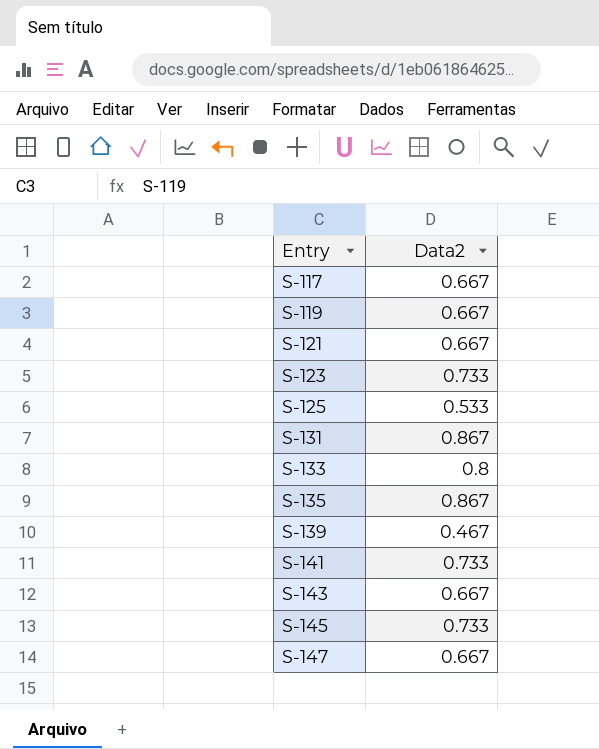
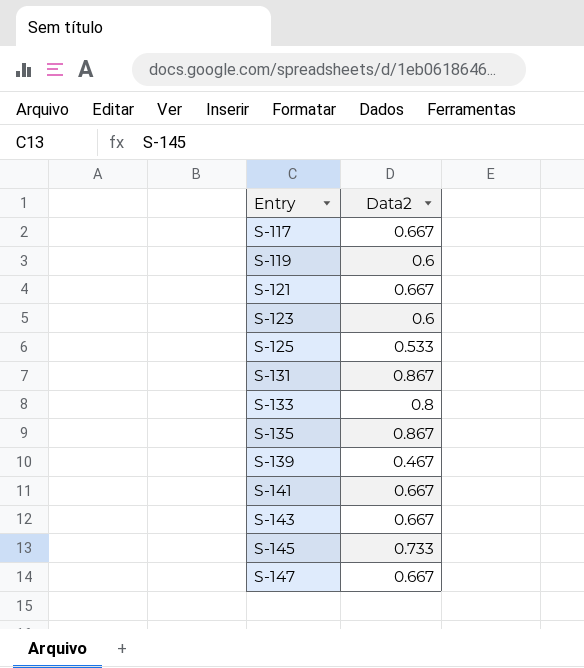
S-119 | Data2: 0.667 -> 0.6
S-123 | Data2: 0.733 -> 0.6
S-141 | Data2: 0.733 -> 0.667

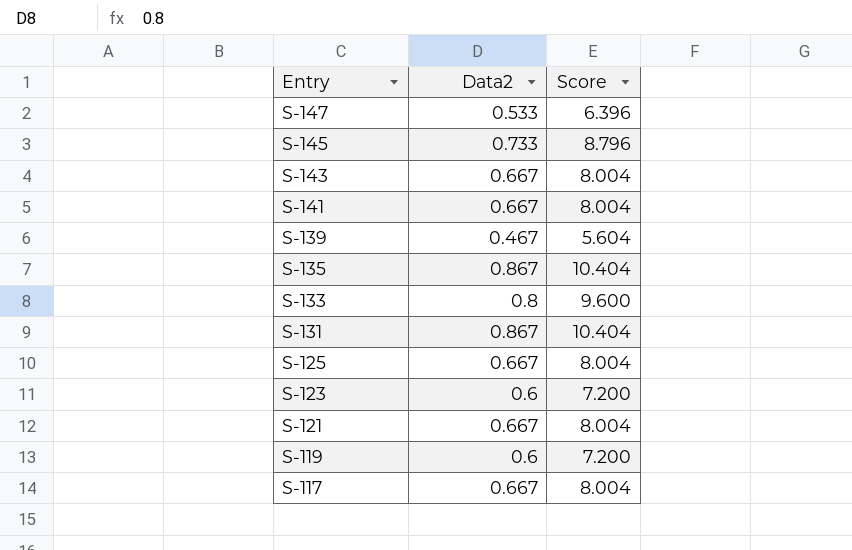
row order: Entry ascending -> Entry descending
column Score | formula: none -> [Data2] * 12
S-147 | Data2: 0.667 -> 0.533
S-125 | Data2: 0.533 -> 0.667

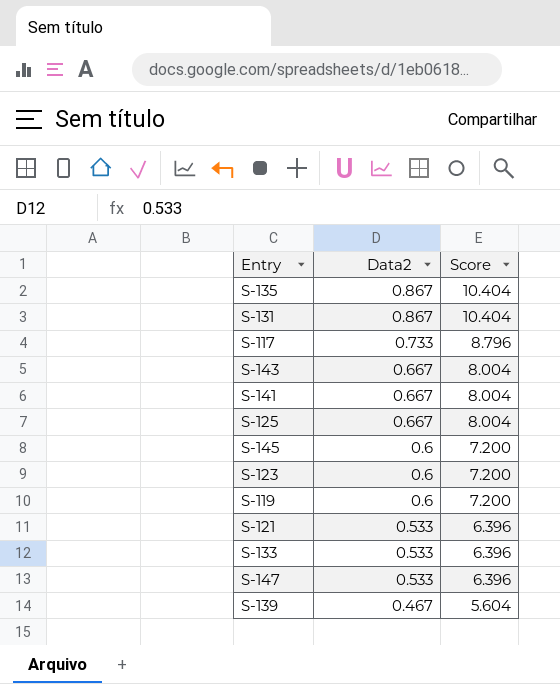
row order: Entry descending -> Data2 descending
S-117 | Data2: 0.667 -> 0.733
S-117 | Score: 8.004 -> 8.796
S-145 | Data2: 0.733 -> 0.6
S-145 | Score: 8.796 -> 7.200
S-121 | Data2: 0.667 -> 0.533
S-121 | Score: 8.004 -> 6.396
S-133 | Data2: 0.8 -> 0.533
S-133 | Score: 9.600 -> 6.396

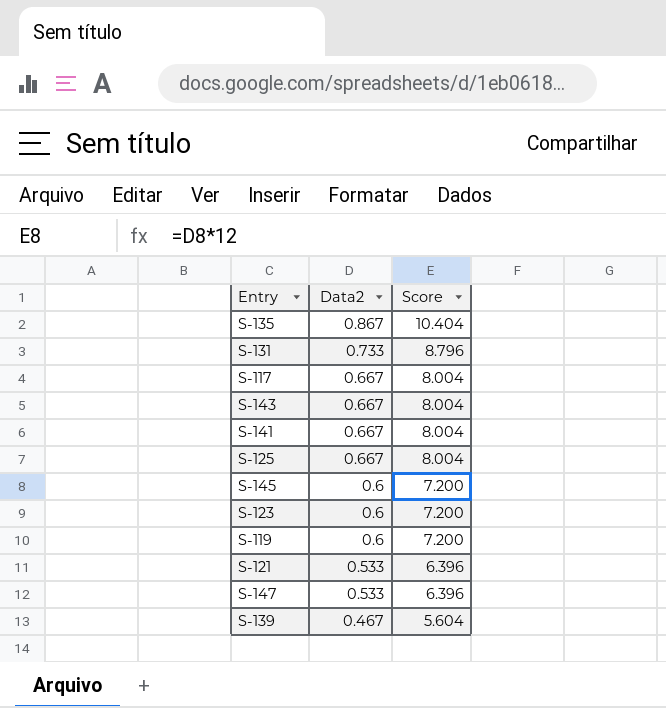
row S-133: 0.533 | 6.396 -> none
S-131 | Data2: 0.867 -> 0.733
S-131 | Score: 10.404 -> 8.796
S-117 | Data2: 0.733 -> 0.667
S-117 | Score: 8.796 -> 8.004

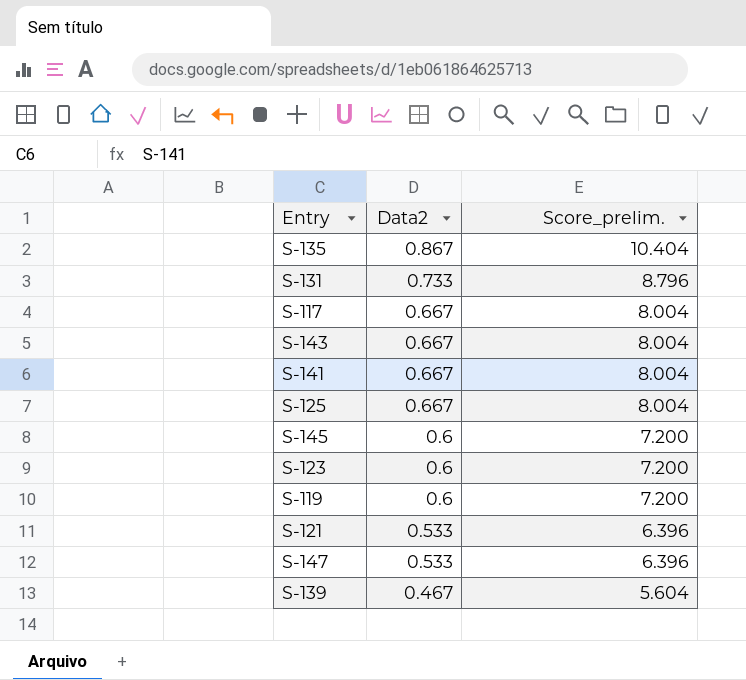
column name: Score -> Score_prelim.

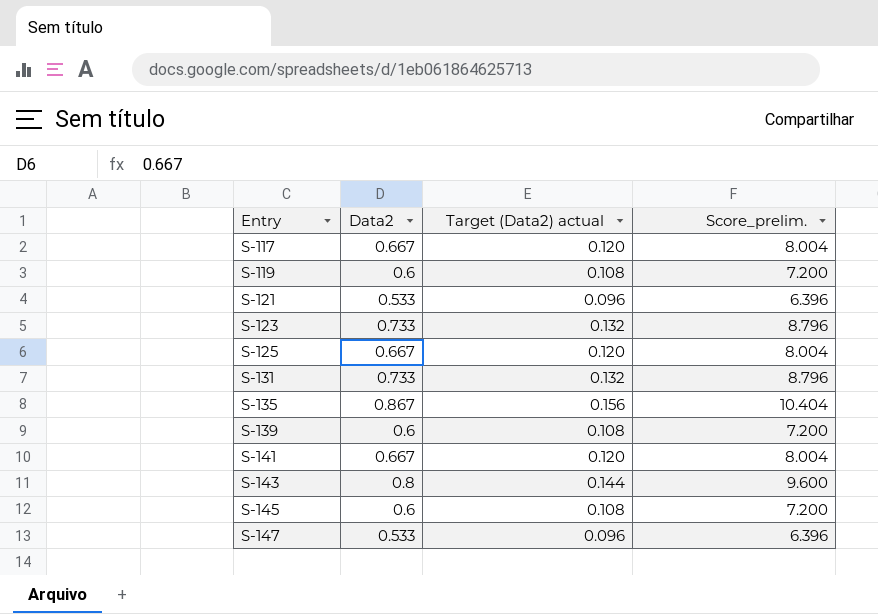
row order: Data2 descending -> Entry ascending
column Target (Data2) actual | formula: none -> [Data2] * 0.18
S-123 | Data2: 0.6 -> 0.733
S-123 | Score_prelim.: 7.200 -> 8.796
S-139 | Data2: 0.467 -> 0.6
S-139 | Score_prelim.: 5.604 -> 7.200
S-143 | Data2: 0.667 -> 0.8
S-143 | Score_prelim.: 8.004 -> 9.600

